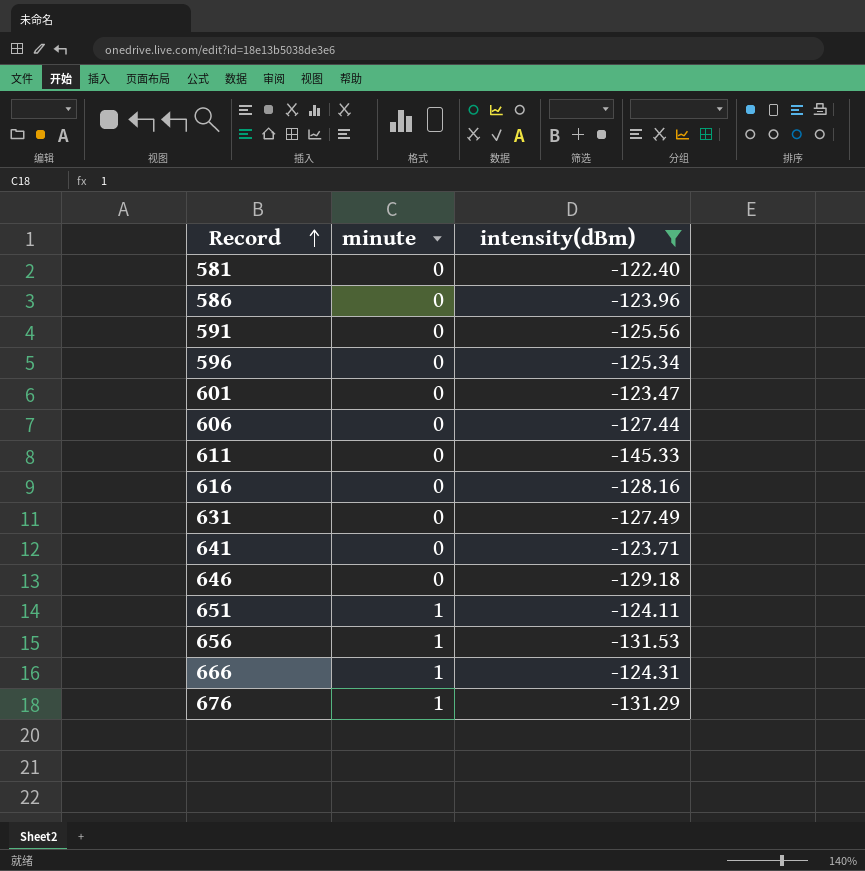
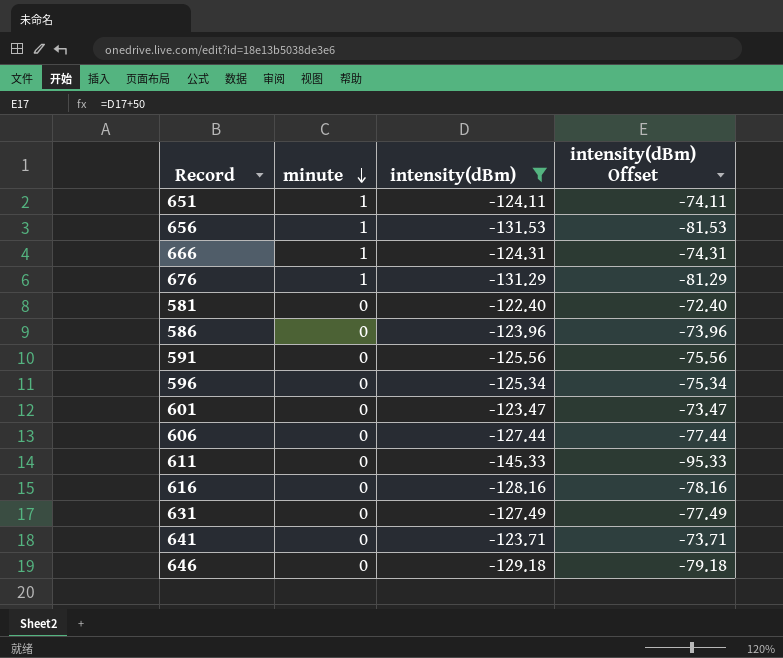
row order: Record ascending -> minute descending
column intensity(dBm) Offset | formula: none -> [intensity(dBm)] + 50

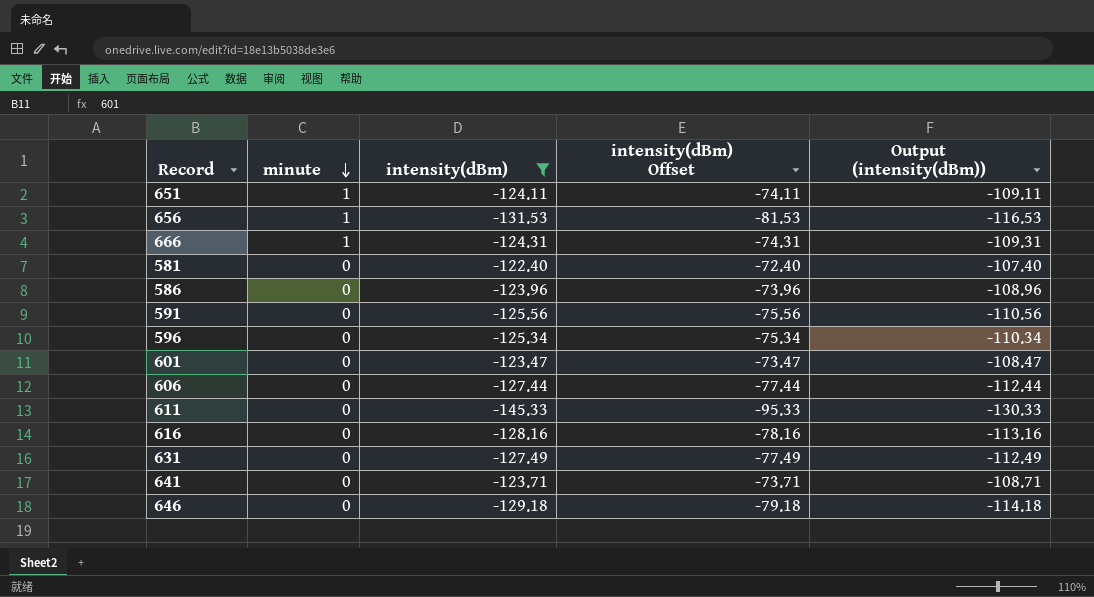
column Output (intensity(dBm)) | formula: none -> [intensity(dBm)] + 15
row 676: 1 | -131.29 | -81.29 -> none

